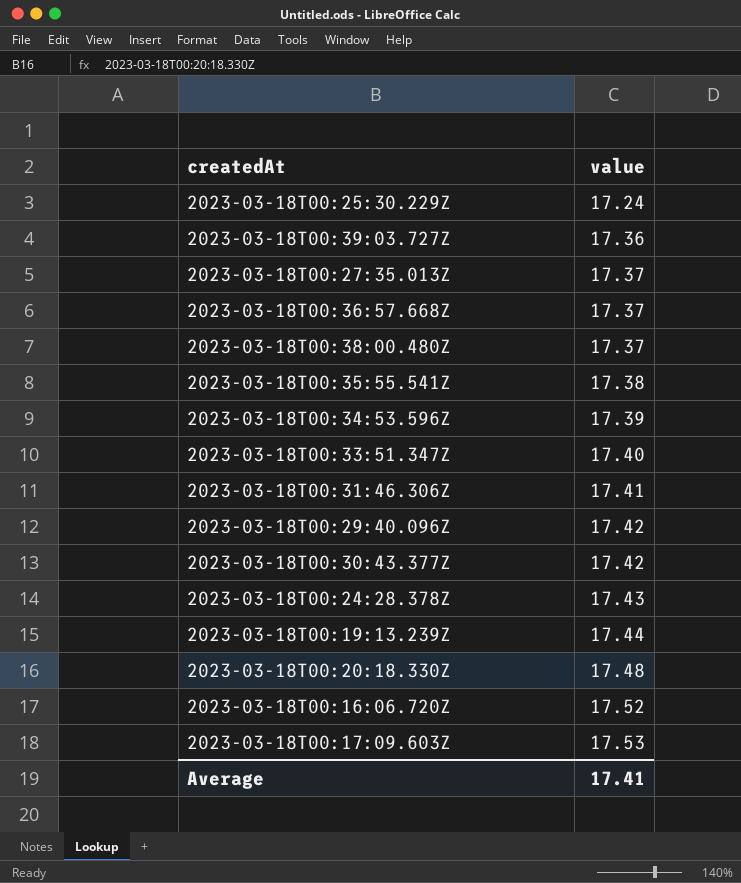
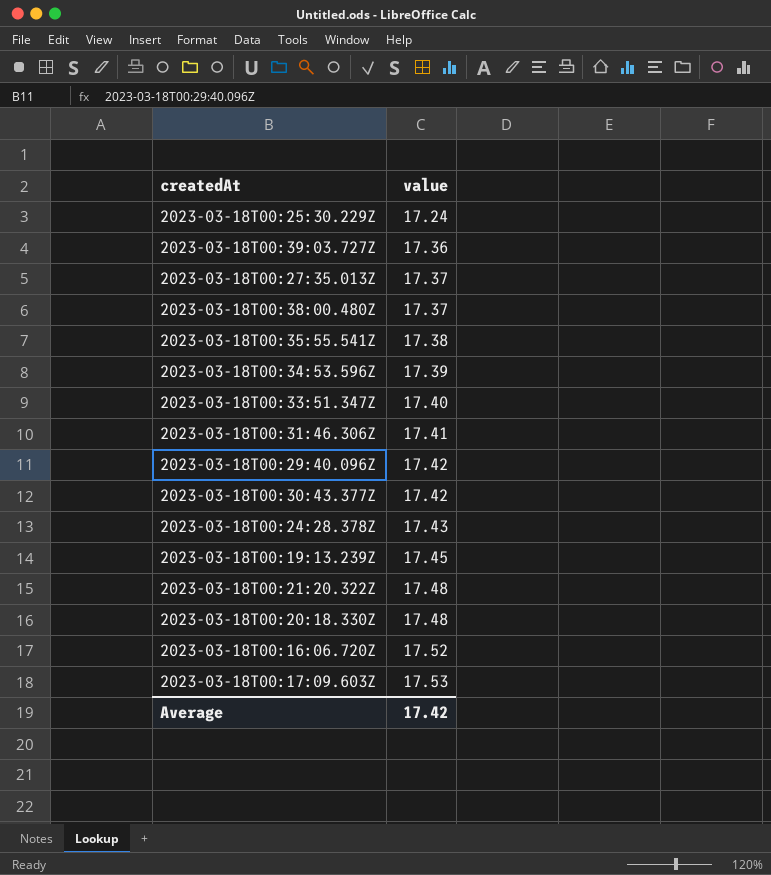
row 2023-03-18T00:36:57.668Z: 17.37 -> none
2023-03-18T00:19:13.239Z | value: 17.44 -> 17.45
row 2023-03-18T00:21:20.322Z: none -> 17.48
Average | value: 17.41 -> 17.42

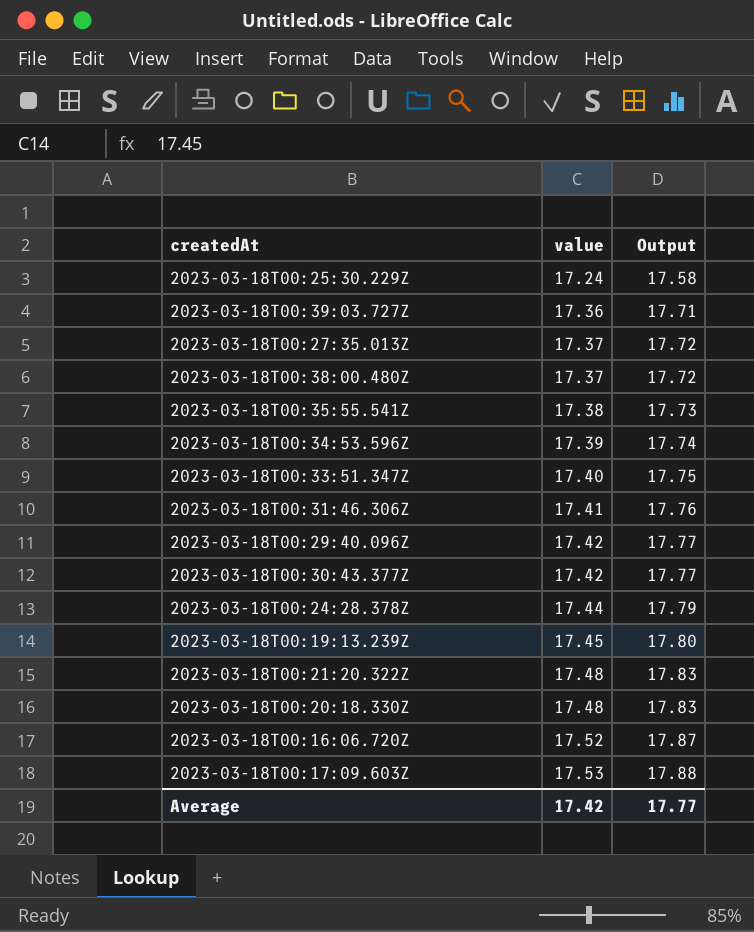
column Output | formula: none -> [value] * 1.02
2023-03-18T00:24:28.378Z | value: 17.43 -> 17.44

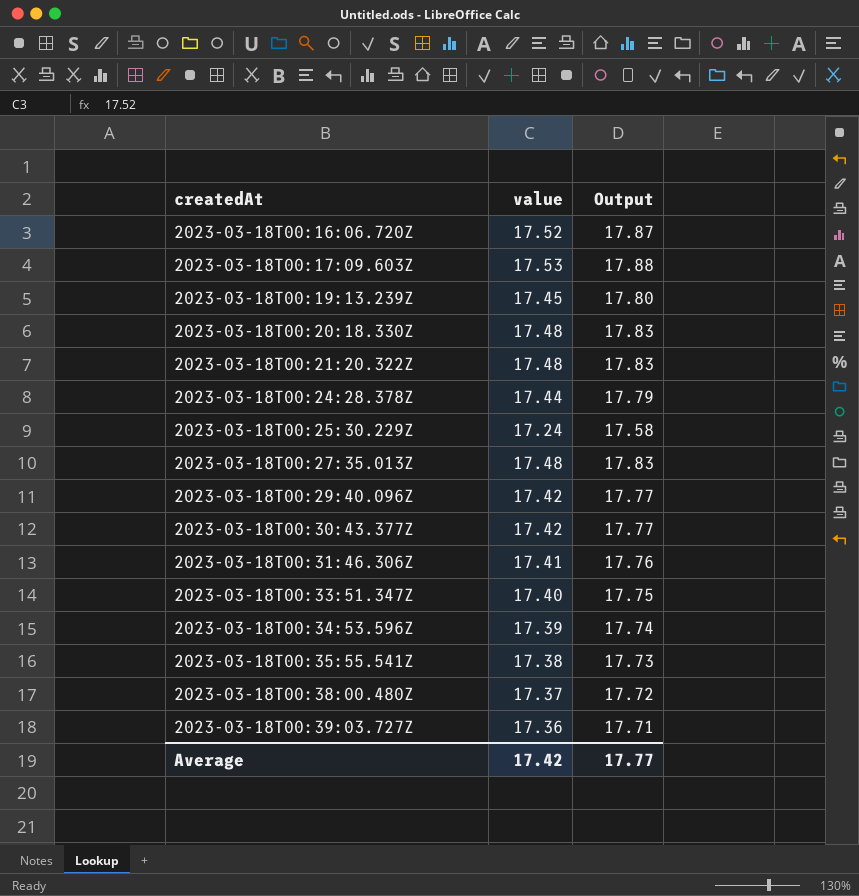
row order: value ascending -> createdAt ascending
2023-03-18T00:27:35.013Z | value: 17.37 -> 17.48
2023-03-18T00:27:35.013Z | Output: 17.72 -> 17.83

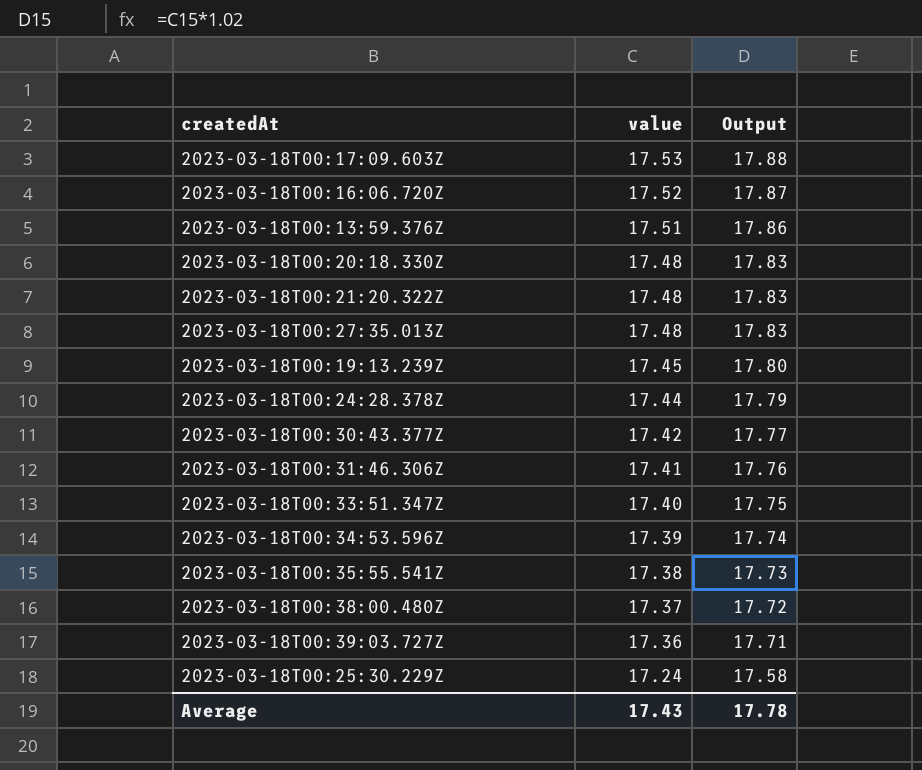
row order: createdAt ascending -> value descending
row 2023-03-18T00:29:40.096Z: 17.42 | 17.77 -> none
row 2023-03-18T00:13:59.376Z: none -> 17.51 | 17.86
Average | value: 17.42 -> 17.43
Average | Output: 17.77 -> 17.78

